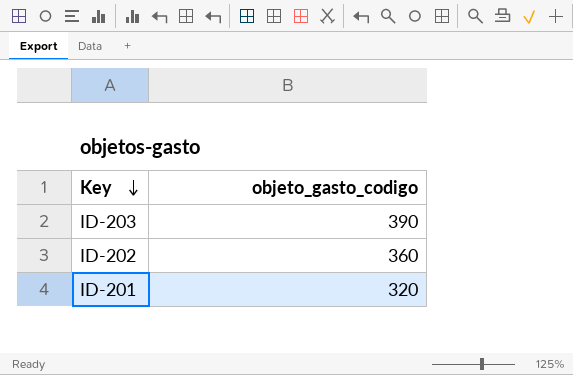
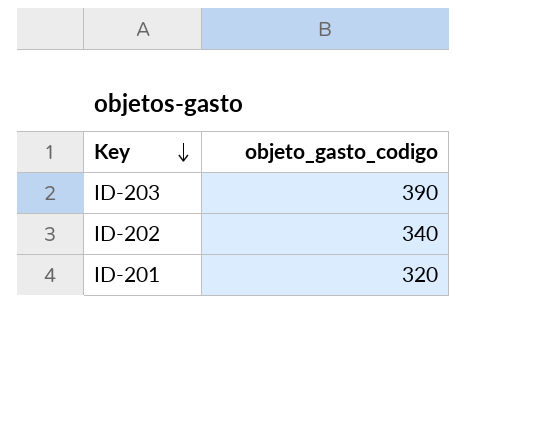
ID-202 | objeto_gasto_codigo: 360 -> 340

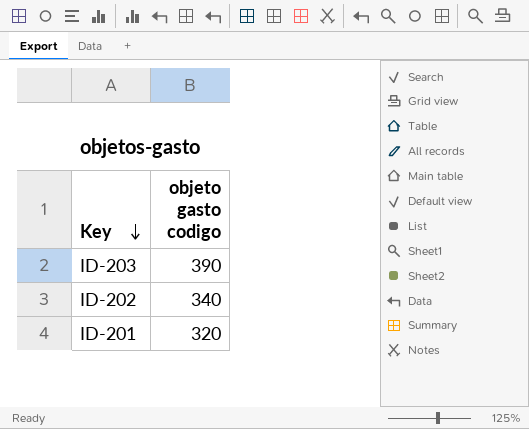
column name: objeto_gasto_codigo -> objeto gasto codigo

